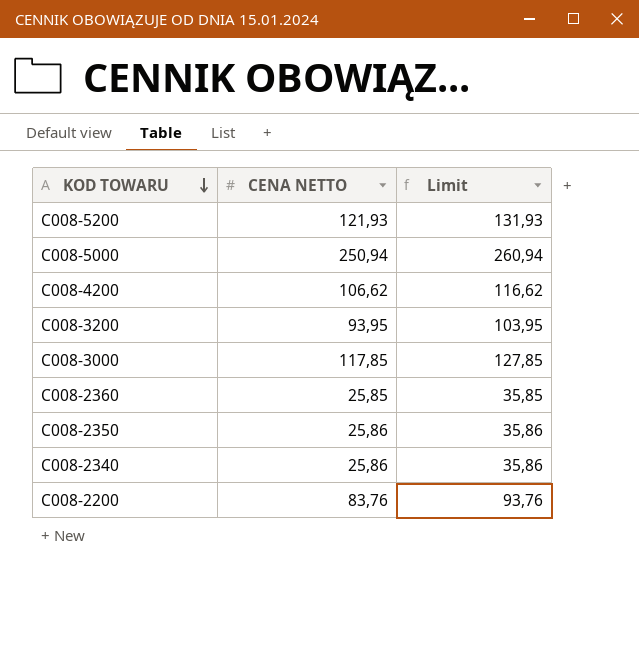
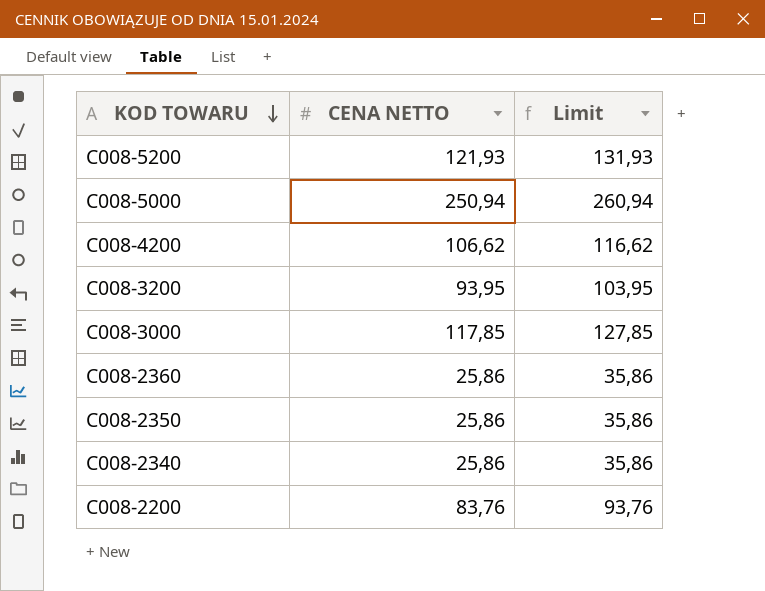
C008-2360 | CENA NETTO: 25,85 -> 25,86
C008-2360 | Limit: 35,85 -> 35,86

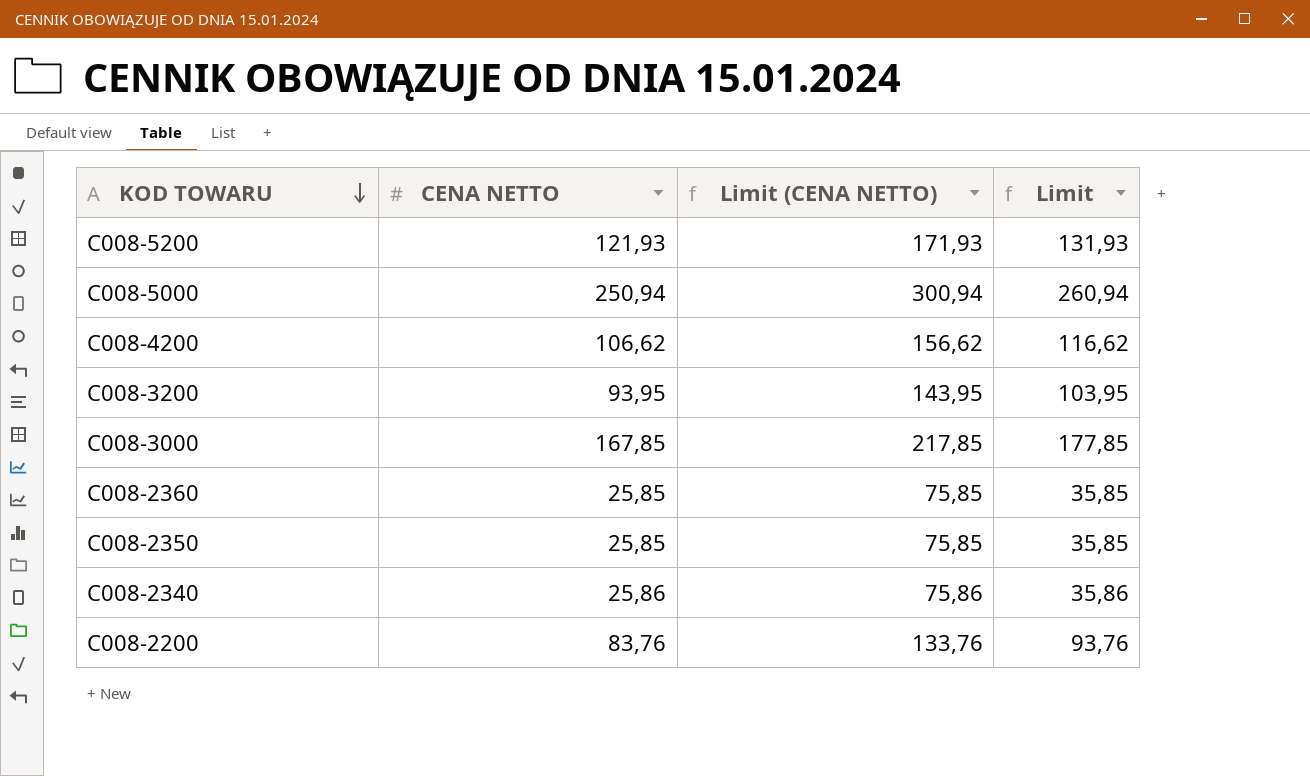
column Limit (CENA NETTO) | formula: none -> [CENA NETTO] + 50
C008-3000 | CENA NETTO: 117,85 -> 167,85
C008-3000 | Limit: 127,85 -> 177,85
C008-2360 | CENA NETTO: 25,86 -> 25,85
C008-2360 | Limit: 35,86 -> 35,85
C008-2350 | CENA NETTO: 25,86 -> 25,85
C008-2350 | Limit: 35,86 -> 35,85

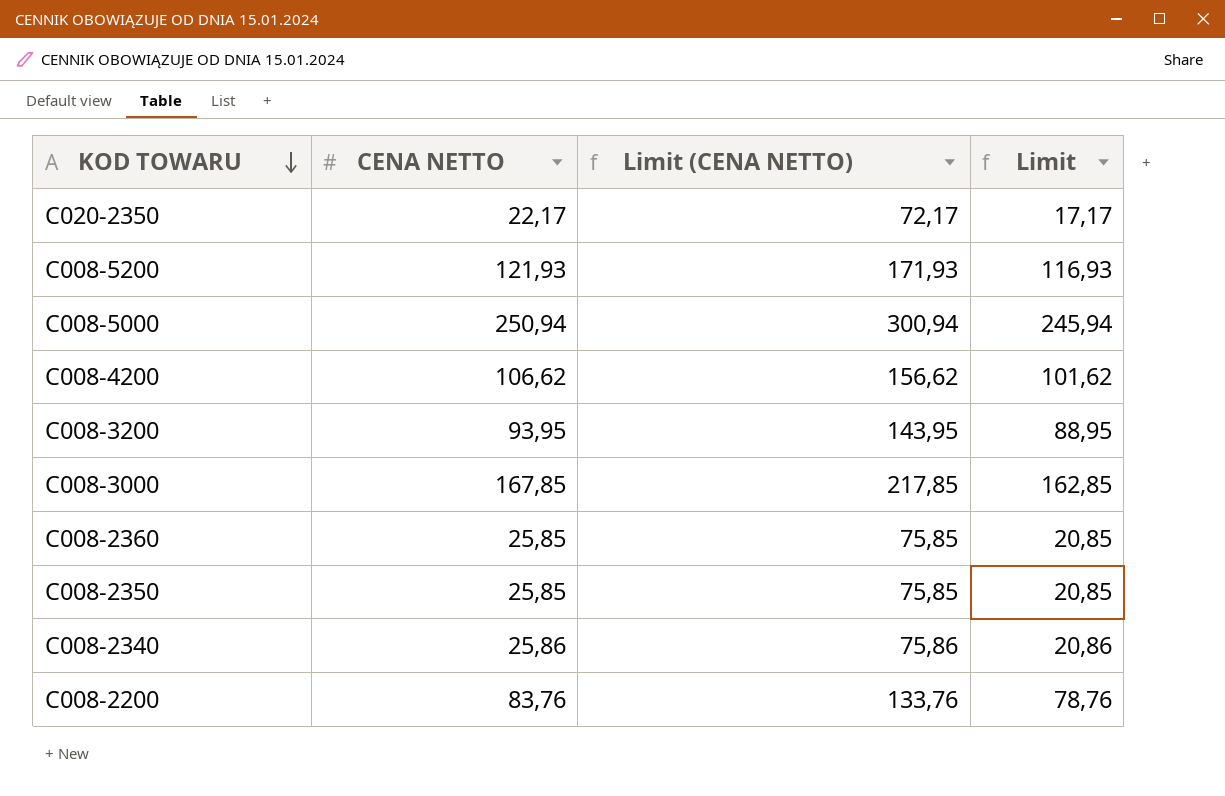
column Limit | formula: [CENA NETTO] + 10 -> [CENA NETTO] - 5
row C020-2350: none -> 22,17 | 72,17 | 17,17

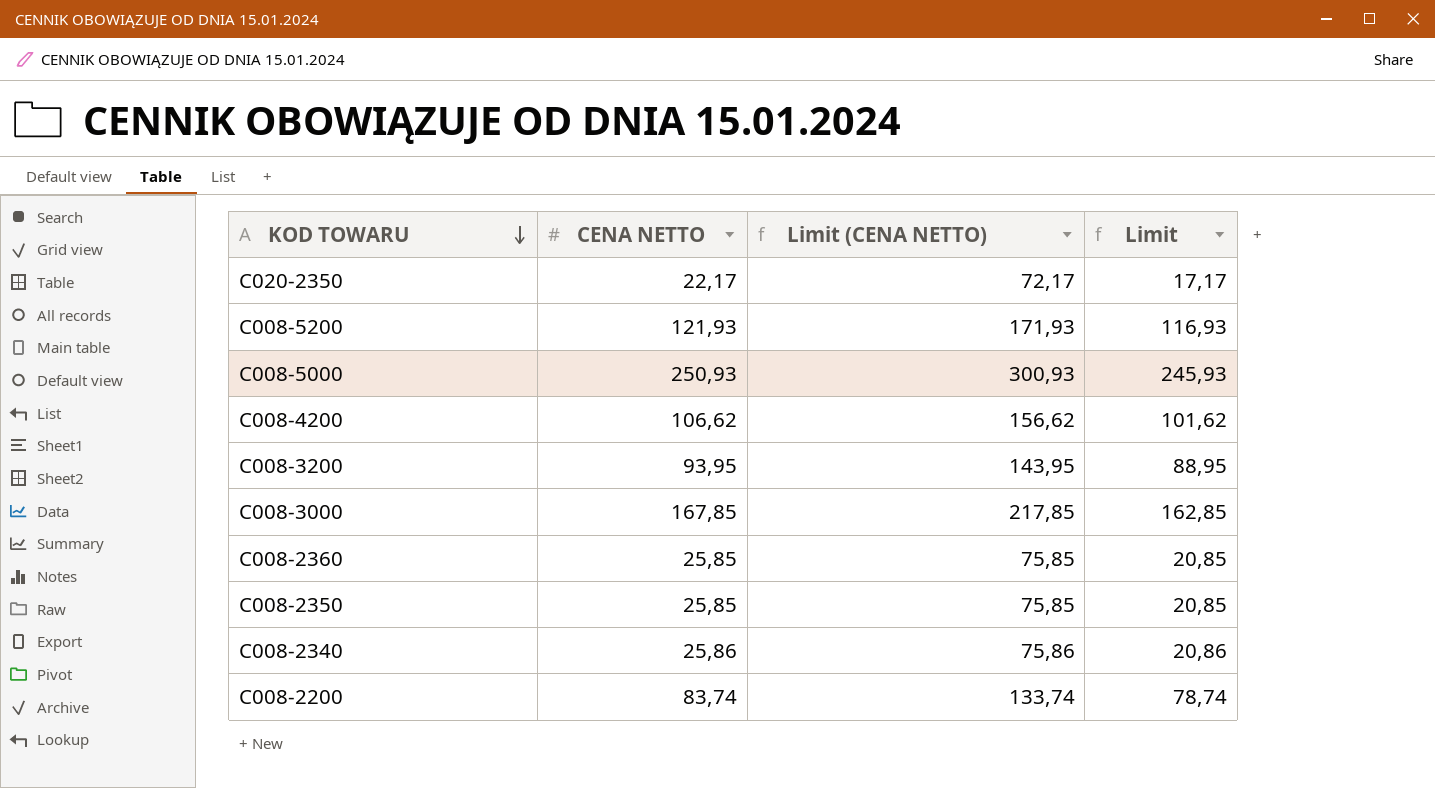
C008-5000 | CENA NETTO: 250,94 -> 250,93
C008-5000 | Limit (CENA NETTO): 300,94 -> 300,93
C008-5000 | Limit: 245,94 -> 245,93
C008-2200 | CENA NETTO: 83,76 -> 83,74
C008-2200 | Limit (CENA NETTO): 133,76 -> 133,74
C008-2200 | Limit: 78,76 -> 78,74

